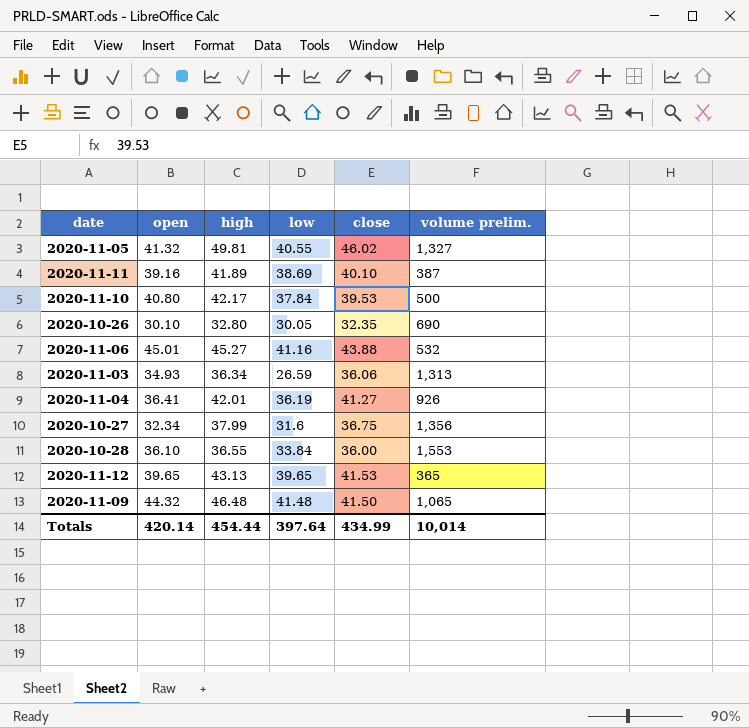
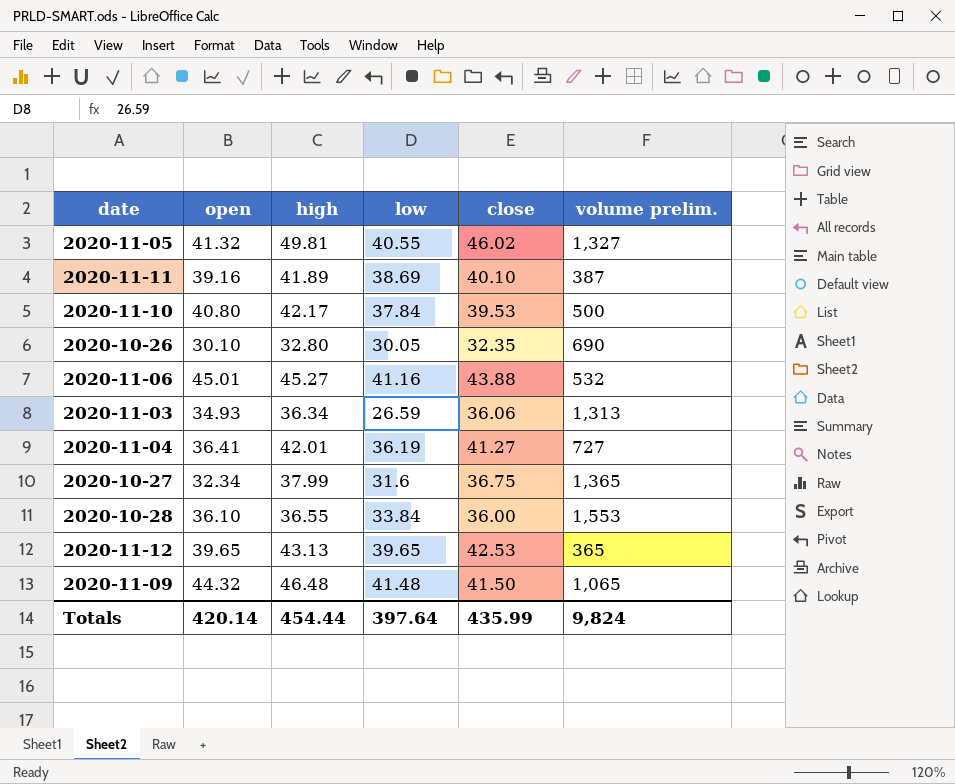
2020-11-04 | volume prelim.: 926 -> 727
2020-10-27 | volume prelim.: 1,356 -> 1,365
2020-11-12 | close: 41.53 -> 42.53
Totals | close: 434.99 -> 435.99
Totals | volume prelim.: 10,014 -> 9,824

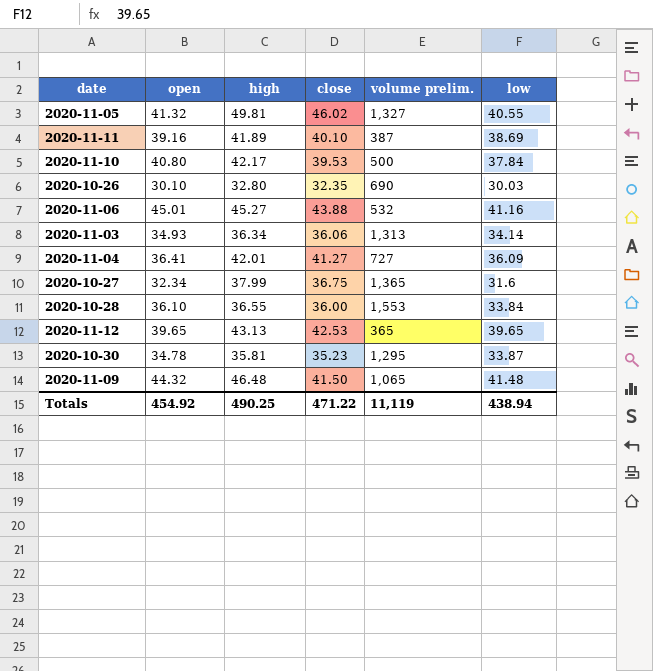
column low | position: 4 -> 6
2020-10-26 | low: 30.05 -> 30.03
2020-11-03 | low: 26.59 -> 34.14
2020-11-04 | low: 36.19 -> 36.09
row 2020-10-30: none -> 34.78 | 35.81 | 35.23 | 1,295 | 33.87
Totals | open: 420.14 -> 454.92
Totals | high: 454.44 -> 490.25
Totals | close: 435.99 -> 471.22
Totals | volume prelim.: 9,824 -> 11,119
Totals | low: 397.64 -> 438.94

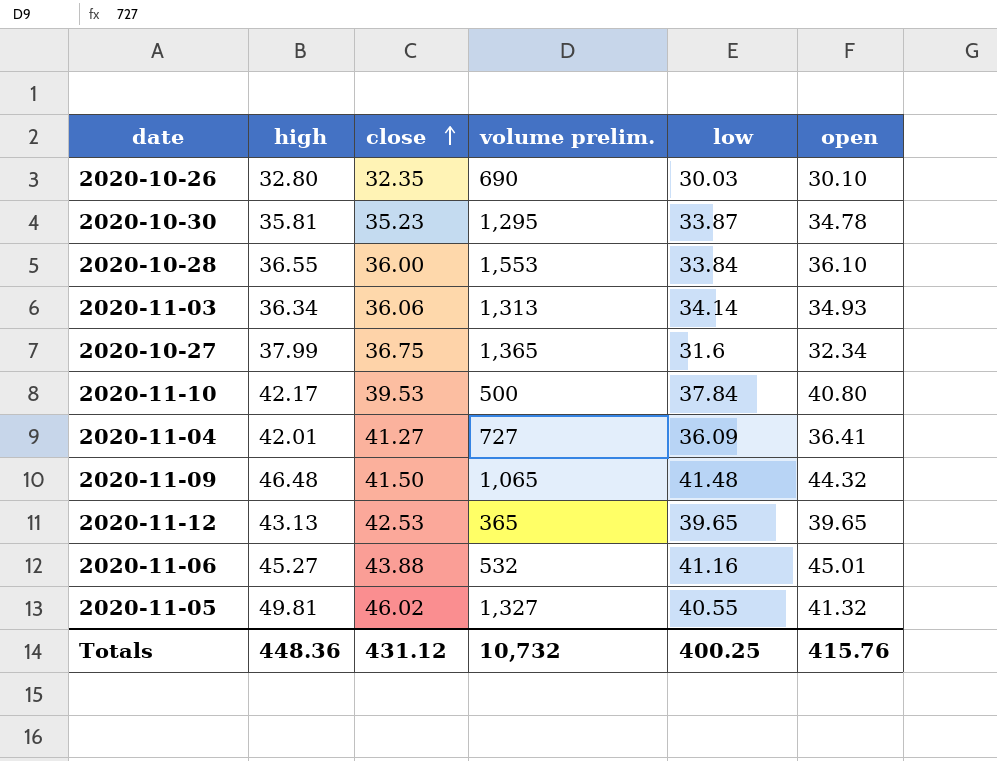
row order: none -> close ascending
column open | position: 2 -> 6
row 2020-11-11: 39.16 | 41.89 | 40.10 | 387 | 38.69 -> none
Totals | high: 490.25 -> 448.36
Totals | close: 471.22 -> 431.12
Totals | volume prelim.: 11,119 -> 10,732
Totals | low: 438.94 -> 400.25
Totals | open: 454.92 -> 415.76

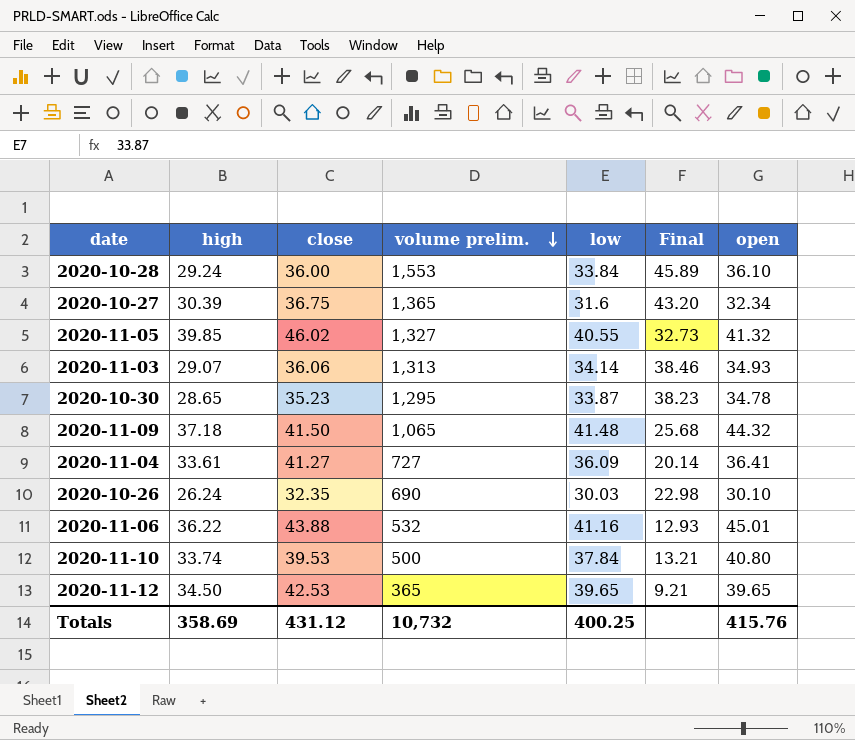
row order: close ascending -> volume prelim. descending
column Final | formula: none -> [volume prelim.] / [low]
2020-10-28 | high: 36.55 -> 29.24
2020-10-27 | high: 37.99 -> 30.39
2020-11-05 | high: 49.81 -> 39.85
2020-11-03 | high: 36.34 -> 29.07
2020-10-30 | high: 35.81 -> 28.65
2020-11-09 | high: 46.48 -> 37.18
2020-11-04 | high: 42.01 -> 33.61
2020-10-26 | high: 32.80 -> 26.24
2020-11-06 | high: 45.27 -> 36.22
2020-11-10 | high: 42.17 -> 33.74
2020-11-12 | high: 43.13 -> 34.50
Totals | high: 448.36 -> 358.69

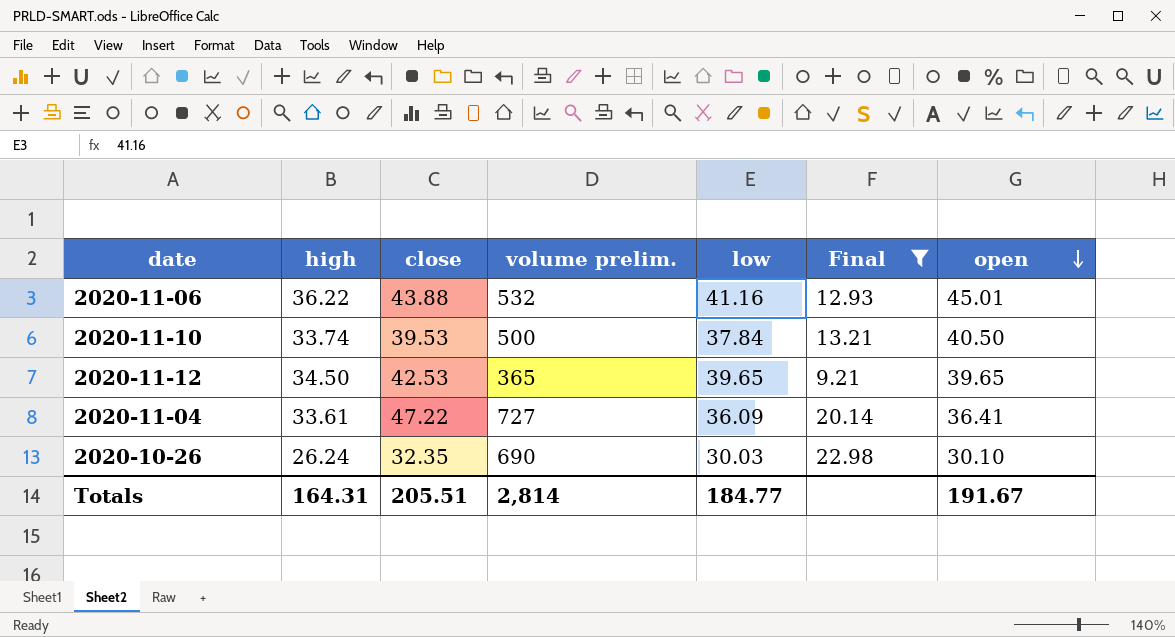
filter: none -> Final <= 22.98
row order: volume prelim. descending -> open descending
2020-11-10 | open: 40.80 -> 40.50
2020-11-04 | close: 41.27 -> 47.22
Totals | high: 358.69 -> 164.31
Totals | close: 431.12 -> 205.51
Totals | volume prelim.: 10,732 -> 2,814
Totals | low: 400.25 -> 184.77
Totals | open: 415.76 -> 191.67

